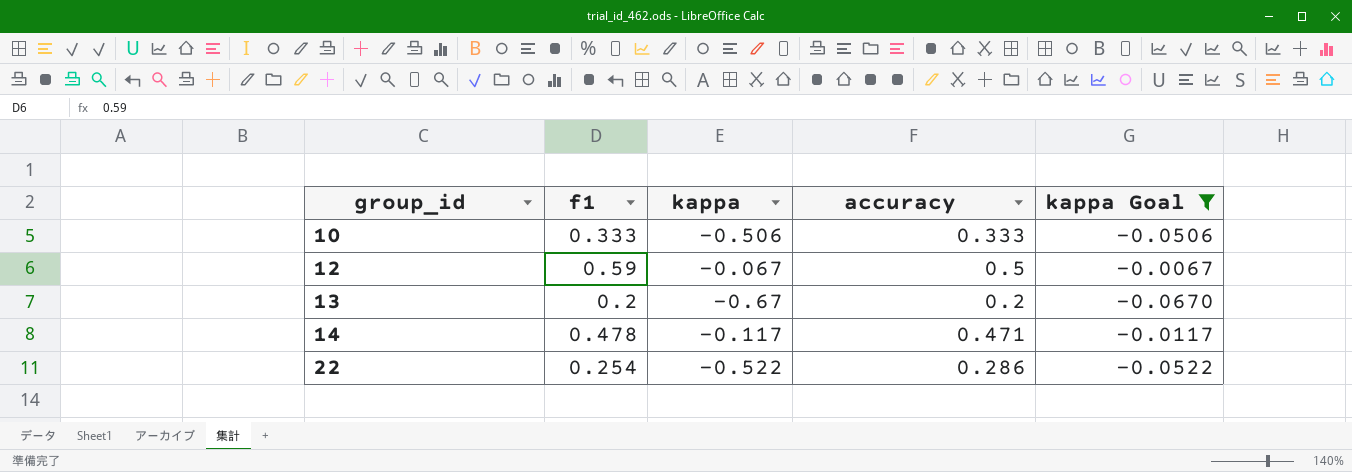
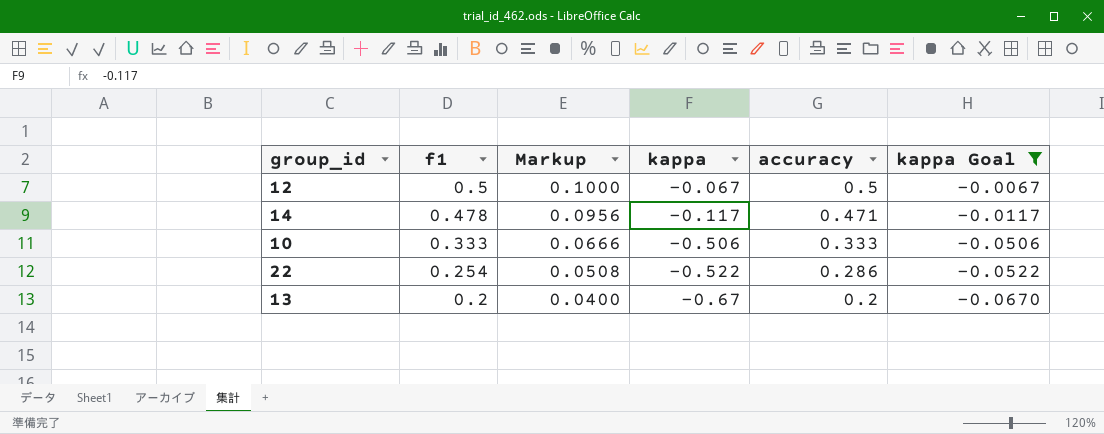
row order: group_id ascending -> f1 descending
column Markup | formula: none -> [f1] * 0.2
12 | f1: 0.59 -> 0.5

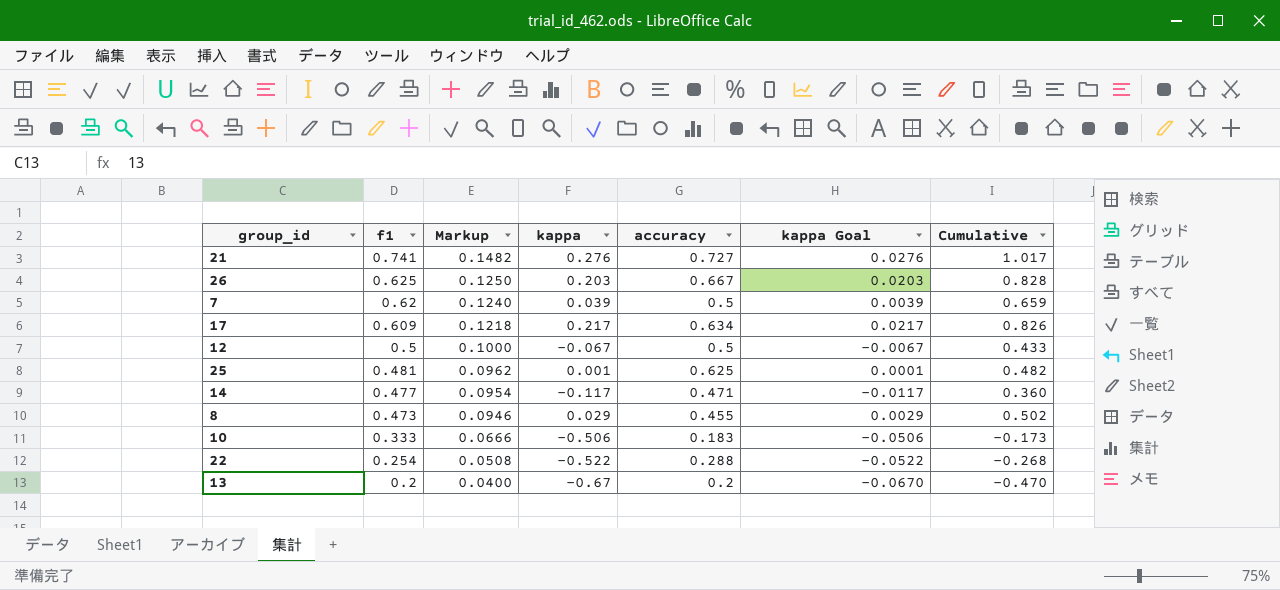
filter: kappa Goal <= -0.0067 -> none
column Cumulative | formula: none -> [f1] + [kappa]
14 | f1: 0.478 -> 0.477
14 | Markup: 0.0956 -> 0.0954
10 | accuracy: 0.333 -> 0.183
22 | accuracy: 0.286 -> 0.288

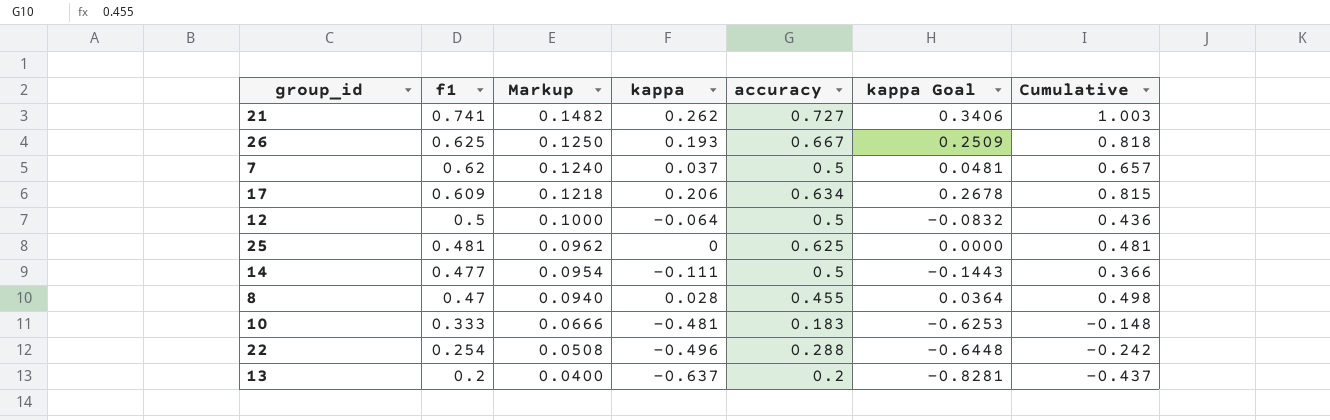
column kappa Goal | formula: [kappa] * 0.1 -> [kappa] * 1.3
21 | kappa: 0.276 -> 0.262
21 | Cumulative: 1.017 -> 1.003
26 | kappa: 0.203 -> 0.193
26 | Cumulative: 0.828 -> 0.818
7 | kappa: 0.039 -> 0.037
7 | Cumulative: 0.659 -> 0.657
17 | kappa: 0.217 -> 0.206
17 | Cumulative: 0.826 -> 0.815
12 | kappa: -0.067 -> -0.064
12 | Cumulative: 0.433 -> 0.436
25 | kappa: 0.001 -> 0
25 | Cumulative: 0.482 -> 0.481
14 | kappa: -0.117 -> -0.111
14 | accuracy: 0.471 -> 0.5
14 | Cumulative: 0.360 -> 0.366
8 | f1: 0.473 -> 0.47
8 | Markup: 0.0946 -> 0.0940
8 | kappa: 0.029 -> 0.028
8 | Cumulative: 0.502 -> 0.498
10 | kappa: -0.506 -> -0.481
10 | Cumulative: -0.173 -> -0.148
22 | kappa: -0.522 -> -0.496
22 | Cumulative: -0.268 -> -0.242
13 | kappa: -0.67 -> -0.637
13 | Cumulative: -0.470 -> -0.437

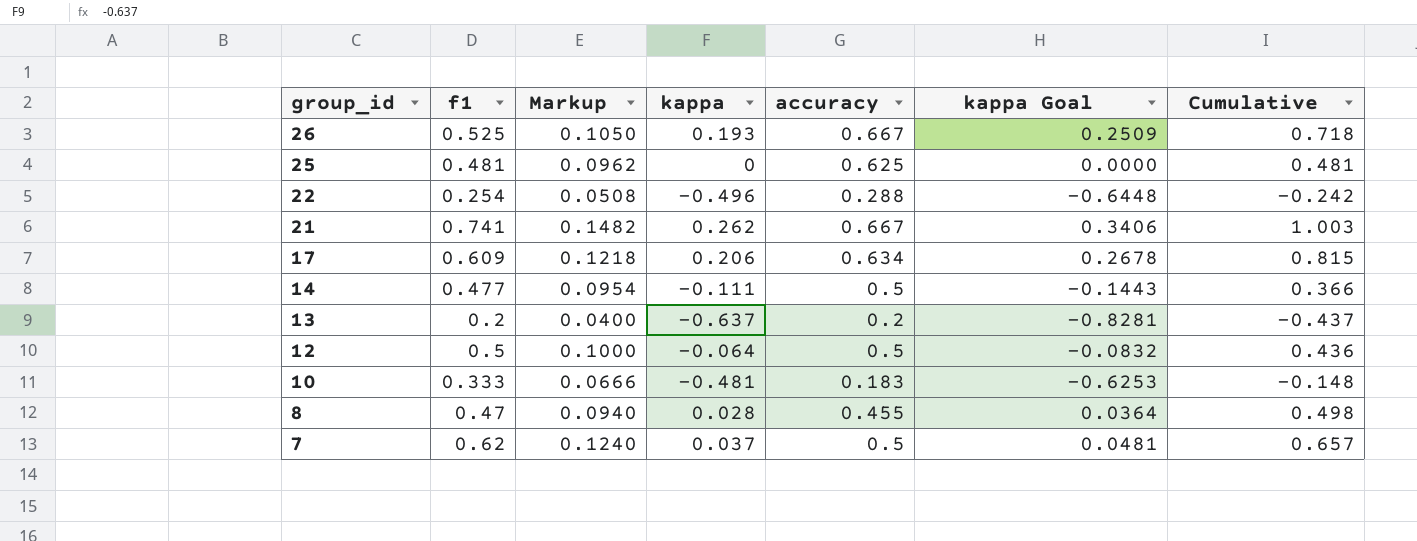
row order: f1 descending -> group_id descending
26 | f1: 0.625 -> 0.525
26 | Markup: 0.1250 -> 0.1050
26 | Cumulative: 0.818 -> 0.718
21 | accuracy: 0.727 -> 0.667

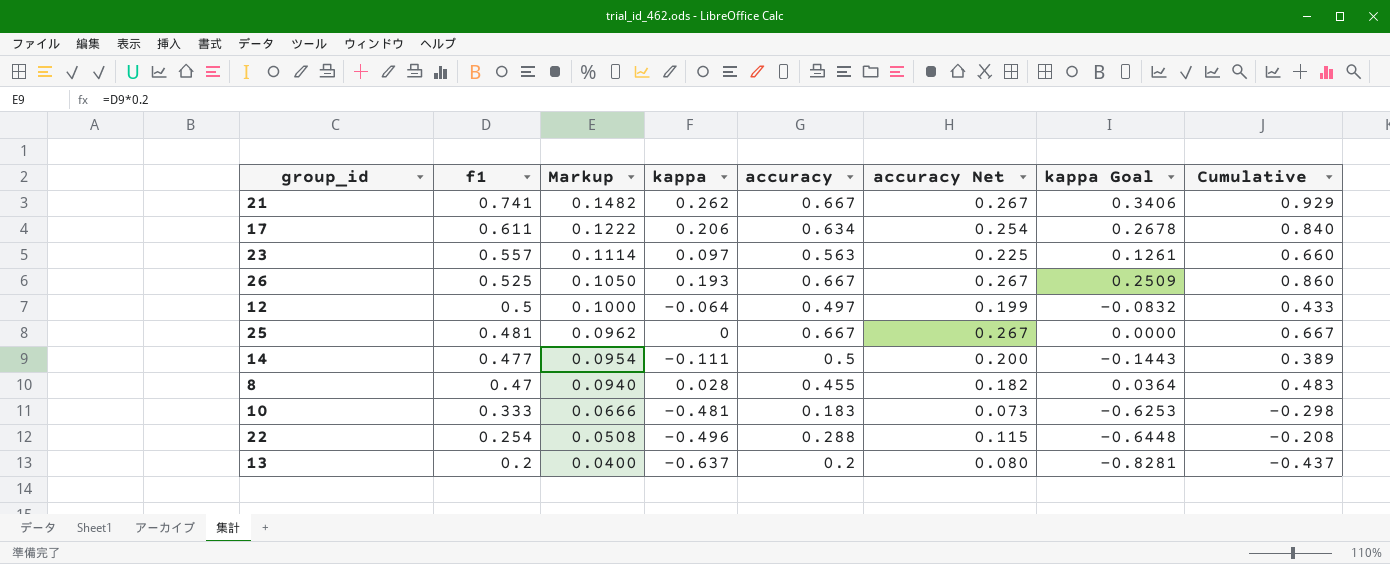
row order: group_id descending -> f1 descending
column accuracy Net | formula: none -> [accuracy] * 0.4
column Cumulative | formula: [f1] + [kappa] -> [kappa] + [accuracy]
row 7: 0.62 | 0.1240 | 0.037 | 0.5 | 0.0481 | 0.657 -> none
17 | f1: 0.609 -> 0.611
17 | Markup: 0.1218 -> 0.1222
row 23: none -> 0.557 | 0.1114 | 0.097 | 0.563 | 0.225 | 0.1261 | 0.660
12 | accuracy: 0.5 -> 0.497
25 | accuracy: 0.625 -> 0.667

